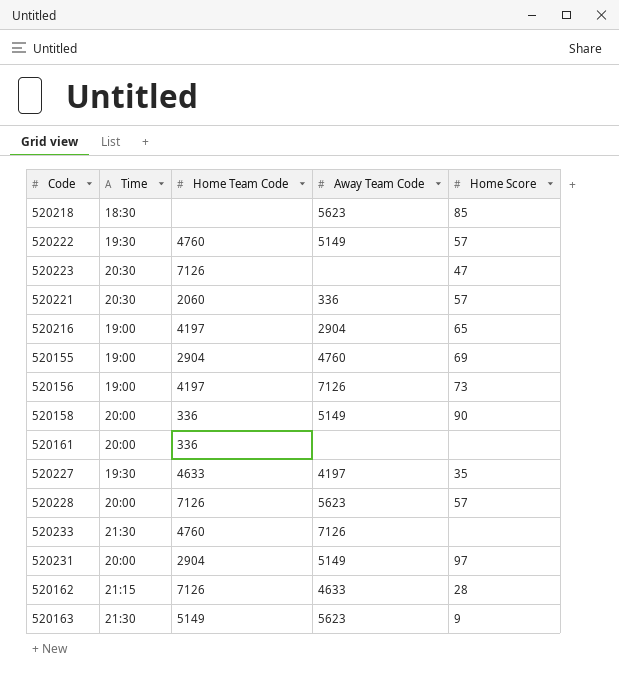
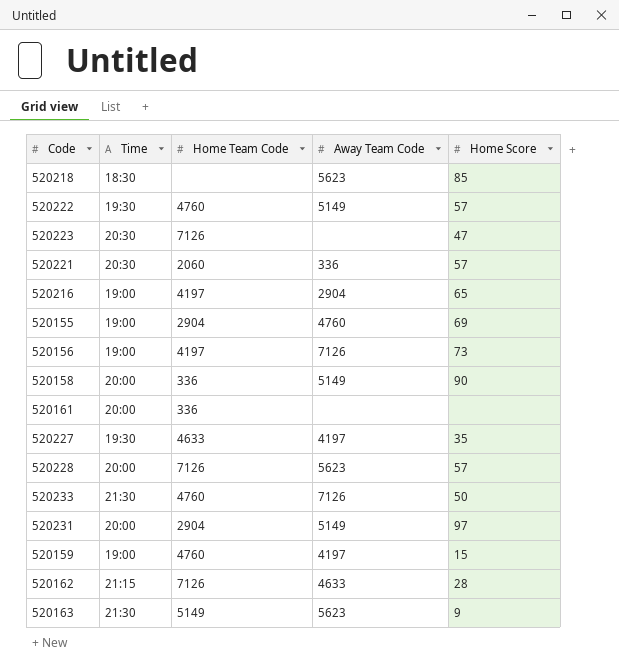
520233 | Home Score: none -> 50
row 520159: none -> 19:00 | 4760 | 4197 | 15

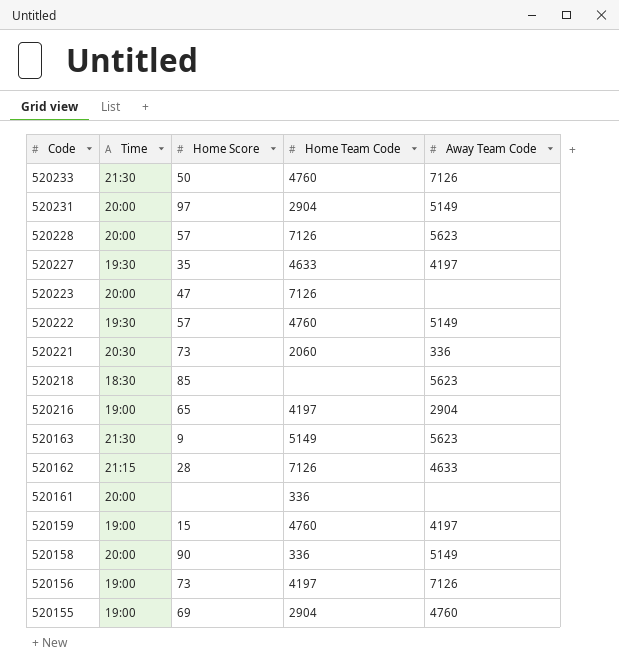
row order: none -> Code descending
column Home Score | position: 5 -> 3
520223 | Time: 20:30 -> 20:00
520221 | Home Score: 57 -> 73

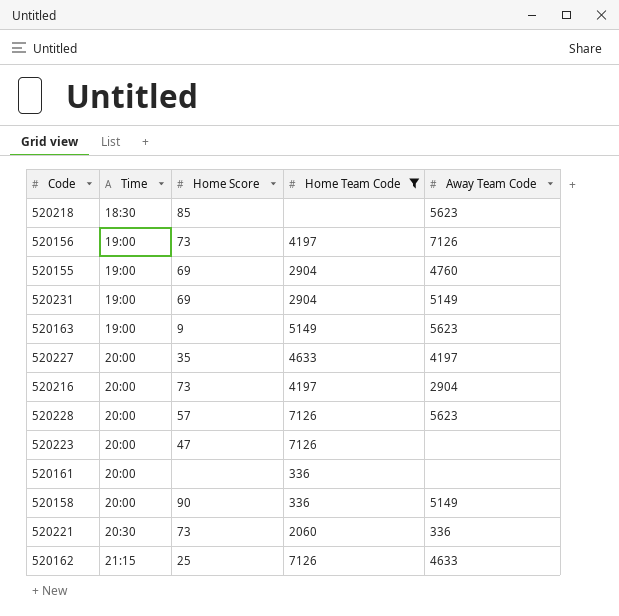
filter: none -> Home Team Code != 4760
row order: Code descending -> Time ascending
520231 | Time: 20:00 -> 19:00
520231 | Home Score: 97 -> 69
520163 | Time: 21:30 -> 19:00
520227 | Time: 19:30 -> 20:00
520216 | Time: 19:00 -> 20:00
520216 | Home Score: 65 -> 73
520162 | Home Score: 28 -> 25

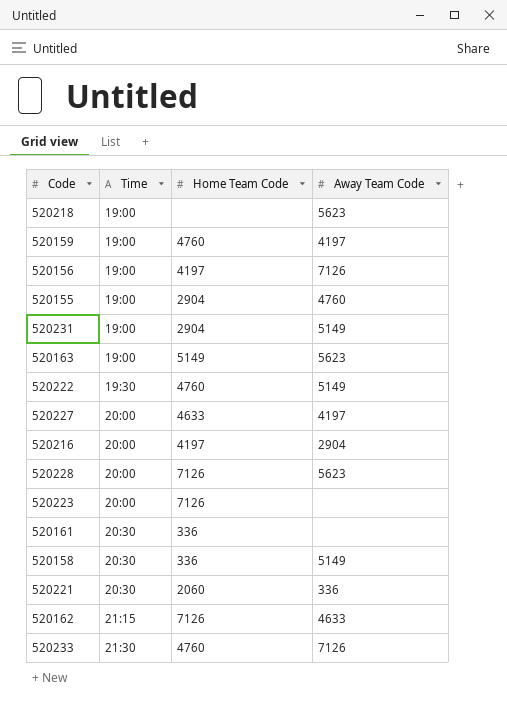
filter: Home Team Code != 4760 -> none
column Home Score | position: 3 -> none
520218 | Time: 18:30 -> 19:00
520161 | Time: 20:00 -> 20:30
520158 | Time: 20:00 -> 20:30

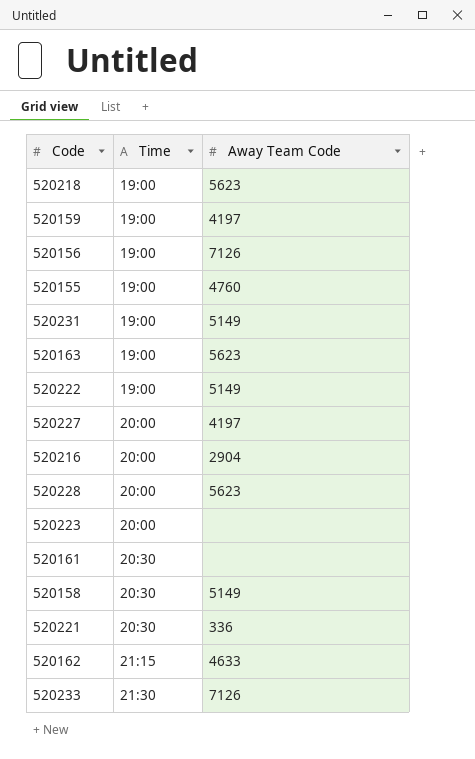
column Home Team Code | position: 3 -> none
520222 | Time: 19:30 -> 19:00

